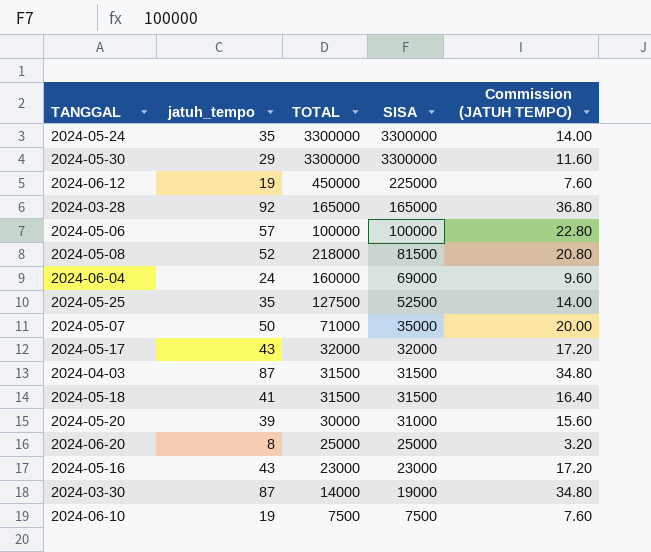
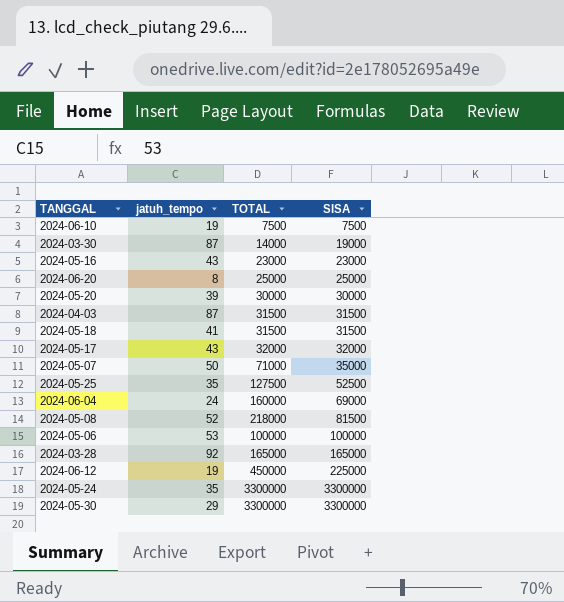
row order: SISA descending -> SISA ascending
column Commission (JATUH TEMPO) | formula: [jatuh_tempo] * 0.4 -> none
2024-05-20 | SISA: 31000 -> 30000
2024-05-06 | jatuh_tempo: 57 -> 53

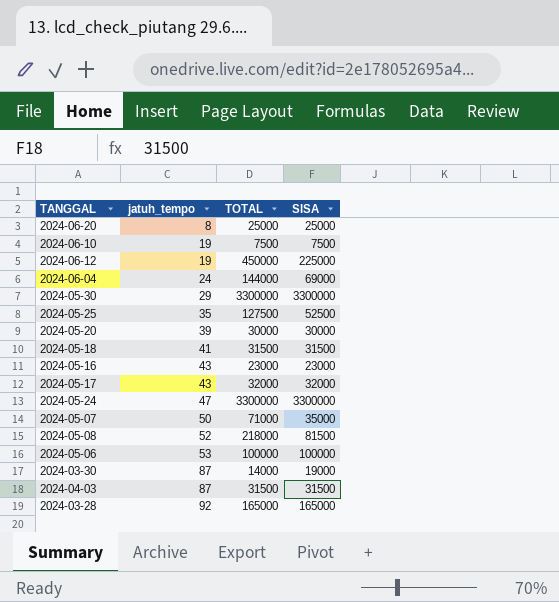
row order: SISA ascending -> jatuh_tempo ascending
2024-06-04 | TOTAL: 160000 -> 144000
2024-05-24 | jatuh_tempo: 35 -> 47

